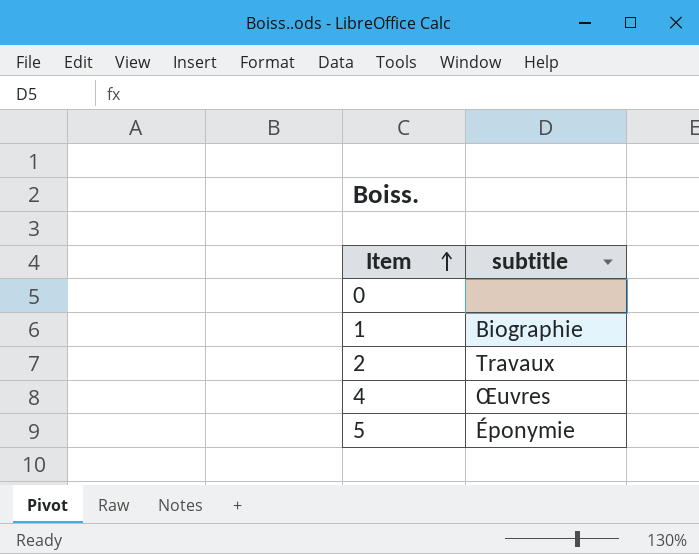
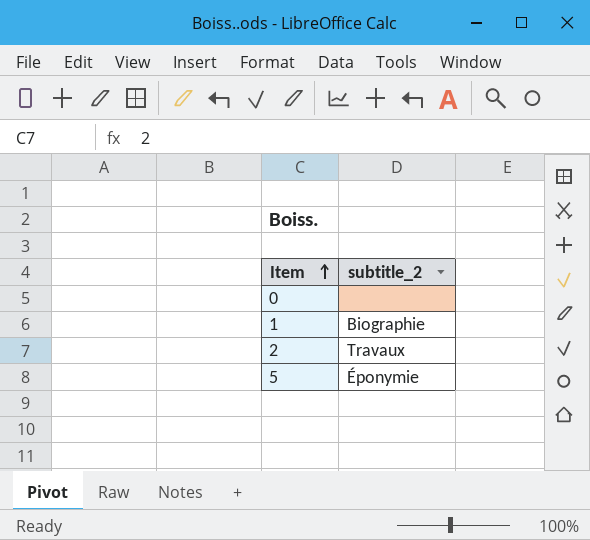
column name: subtitle -> subtitle_2
row 4: Œuvres -> none

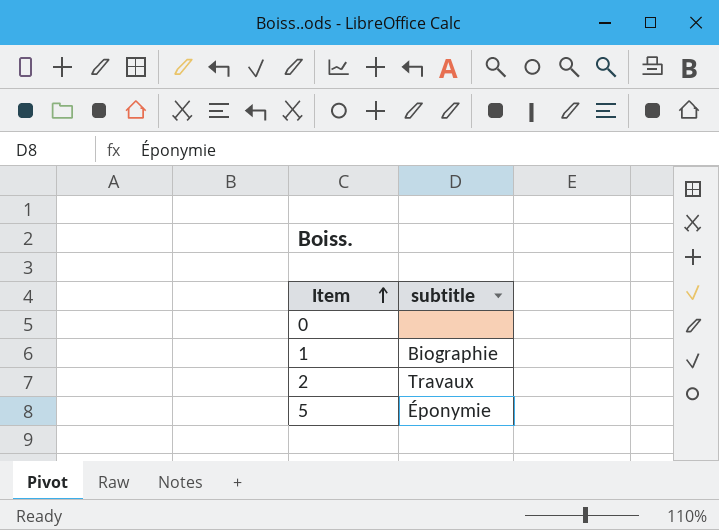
column name: subtitle_2 -> subtitle

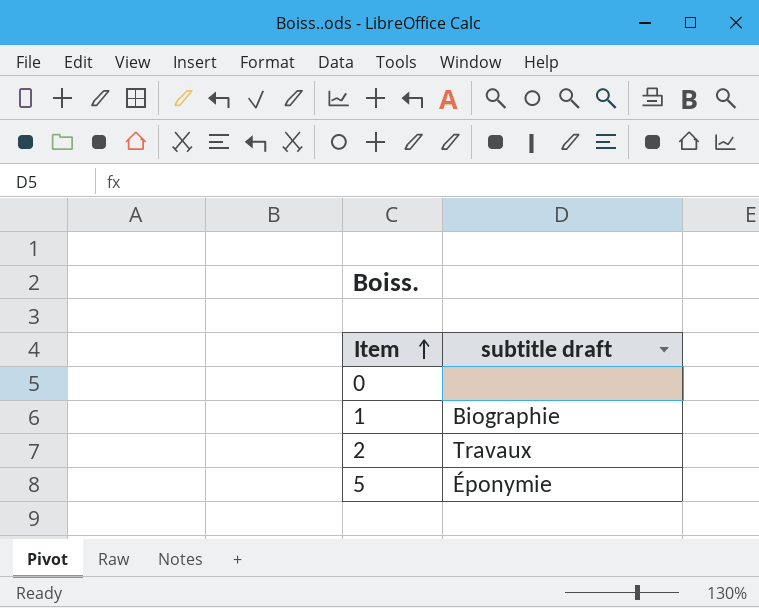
column name: subtitle -> subtitle draft

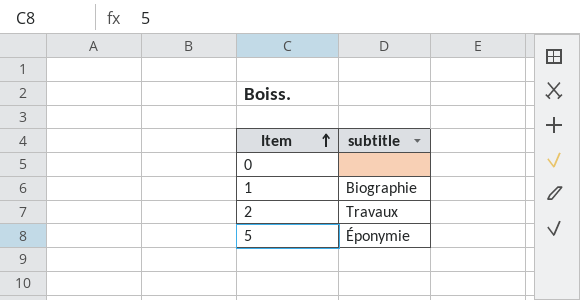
column name: subtitle draft -> subtitle

